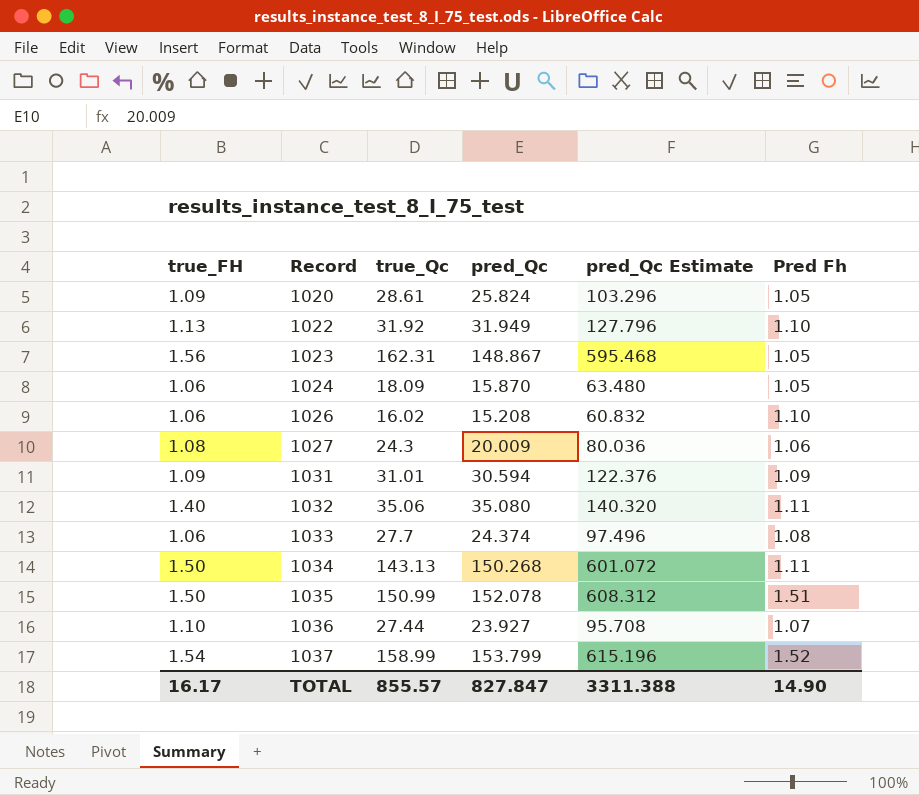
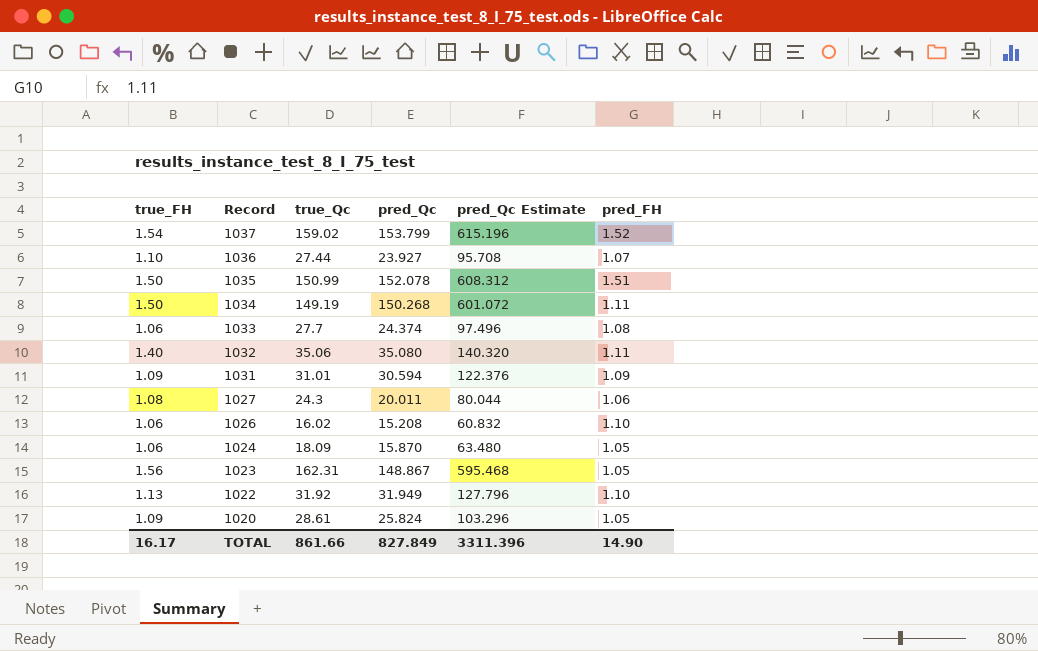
row order: Record ascending -> Record descending
column name: Pred Fh -> pred_FH
1037 | true_Qc: 158.99 -> 159.02
1034 | true_Qc: 143.13 -> 149.19
1027 | pred_Qc: 20.009 -> 20.011
1027 | pred_Qc Estimate: 80.036 -> 80.044
TOTAL | true_Qc: 855.57 -> 861.66
TOTAL | pred_Qc: 827.847 -> 827.849
TOTAL | pred_Qc Estimate: 3311.388 -> 3311.396

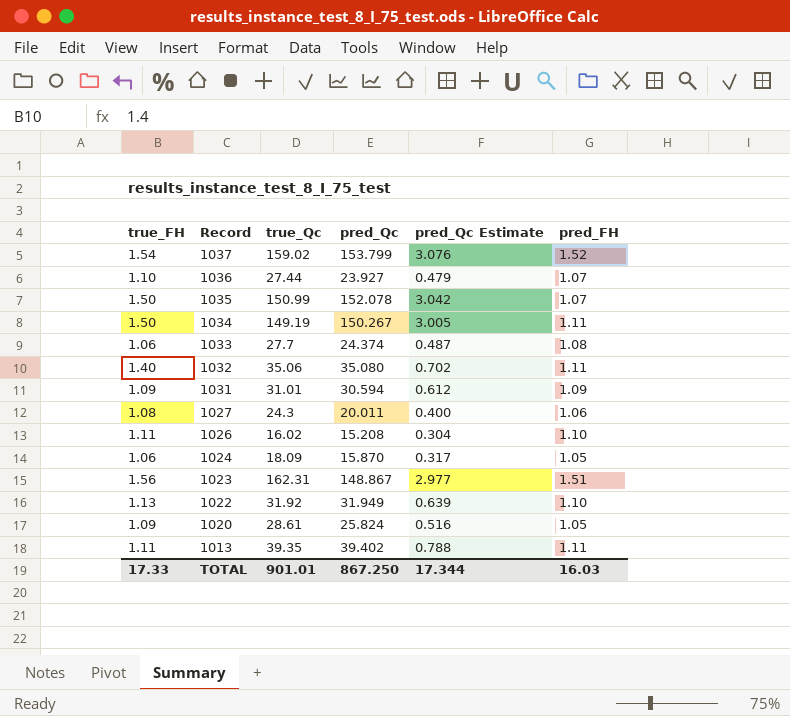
column pred_Qc Estimate | formula: [pred_Qc] * 4 -> [pred_Qc] * 0.02
1035 | pred_FH: 1.51 -> 1.07
1034 | pred_Qc: 150.268 -> 150.267
1026 | true_FH: 1.06 -> 1.11
1023 | pred_FH: 1.05 -> 1.51
row 1013: none -> 1.11 | 39.35 | 39.402 | 0.788 | 1.11
TOTAL | true_FH: 16.17 -> 17.33
TOTAL | true_Qc: 861.66 -> 901.01
TOTAL | pred_Qc: 827.849 -> 867.250
TOTAL | pred_Qc Estimate: 3311.396 -> 17.344
TOTAL | pred_FH: 14.90 -> 16.03

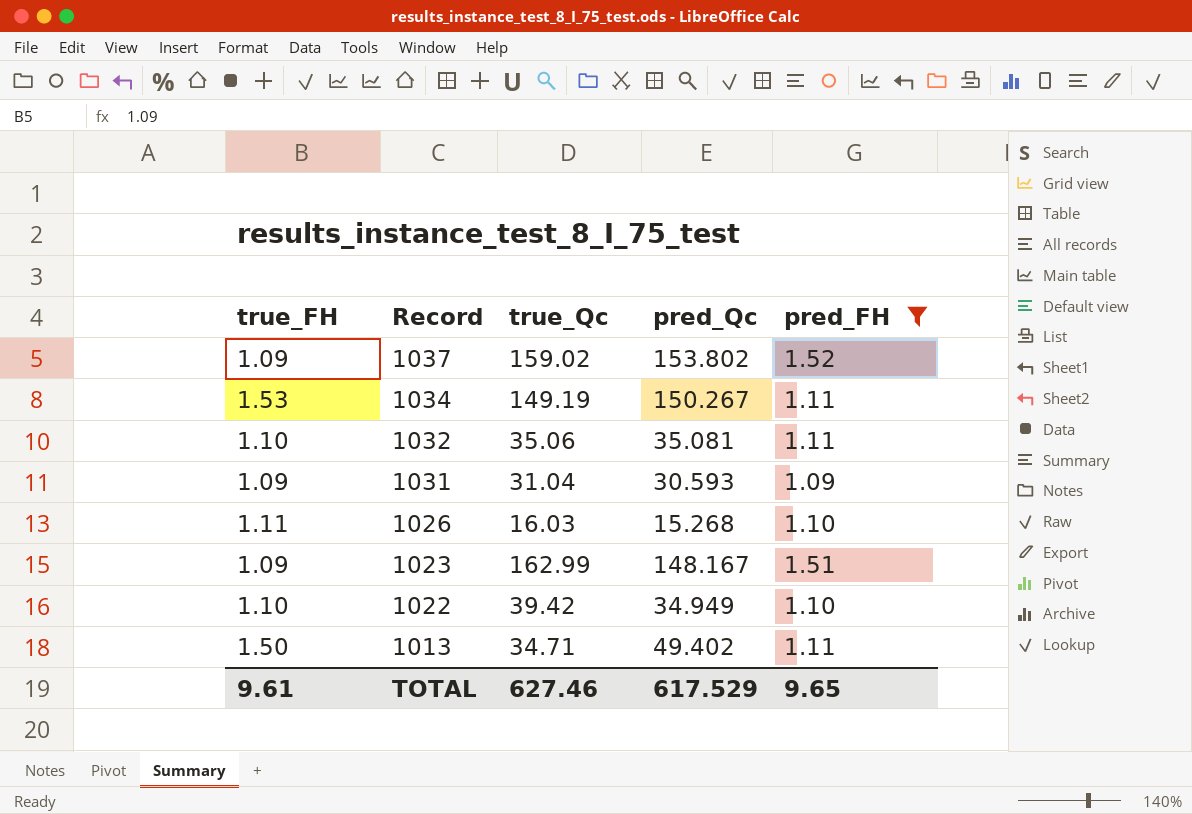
filter: none -> pred_FH >= 1.09
column pred_Qc Estimate | formula: [pred_Qc] * 0.02 -> none
1037 | true_FH: 1.54 -> 1.09
1037 | pred_Qc: 153.799 -> 153.802
1034 | true_FH: 1.50 -> 1.53
1032 | true_FH: 1.40 -> 1.10
1032 | pred_Qc: 35.080 -> 35.081
1031 | true_Qc: 31.01 -> 31.04
1031 | pred_Qc: 30.594 -> 30.593
1026 | true_Qc: 16.02 -> 16.03
1026 | pred_Qc: 15.208 -> 15.268
1023 | true_FH: 1.56 -> 1.09
1023 | true_Qc: 162.31 -> 162.99
1023 | pred_Qc: 148.867 -> 148.167
1022 | true_FH: 1.13 -> 1.10
1022 | true_Qc: 31.92 -> 39.42
1022 | pred_Qc: 31.949 -> 34.949
1013 | true_FH: 1.11 -> 1.50
1013 | true_Qc: 39.35 -> 34.71
1013 | pred_Qc: 39.402 -> 49.402
TOTAL | true_FH: 17.33 -> 9.61
TOTAL | true_Qc: 901.01 -> 627.46
TOTAL | pred_Qc: 867.250 -> 617.529
TOTAL | pred_FH: 16.03 -> 9.65

